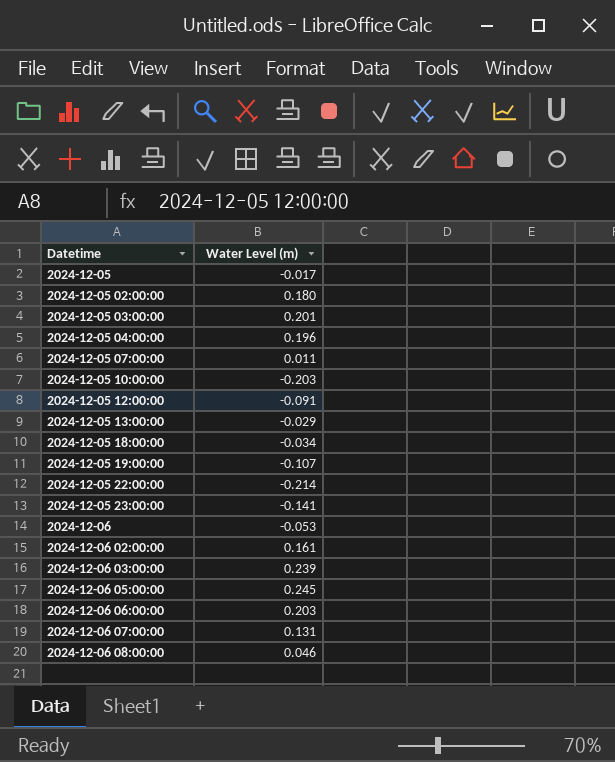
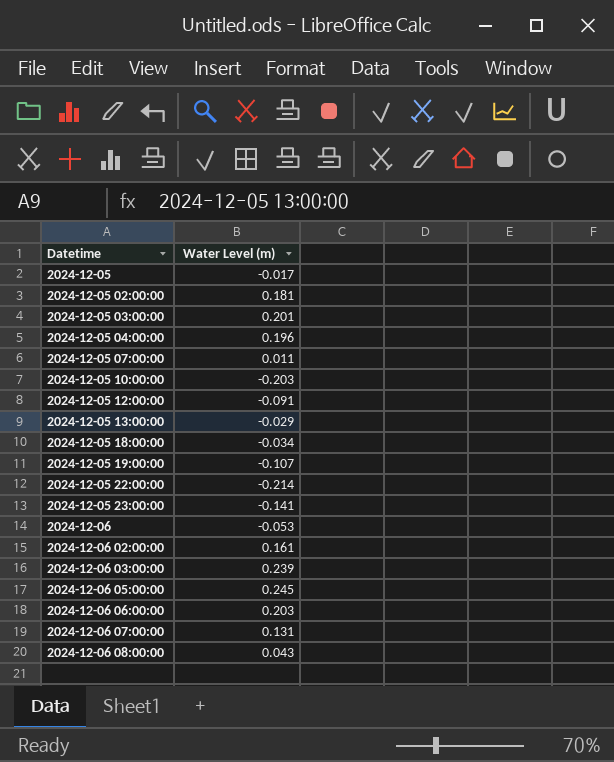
2024-12-05 02:00:00 | Water Level (m): 0.180 -> 0.181
2024-12-06 08:00:00 | Water Level (m): 0.046 -> 0.043

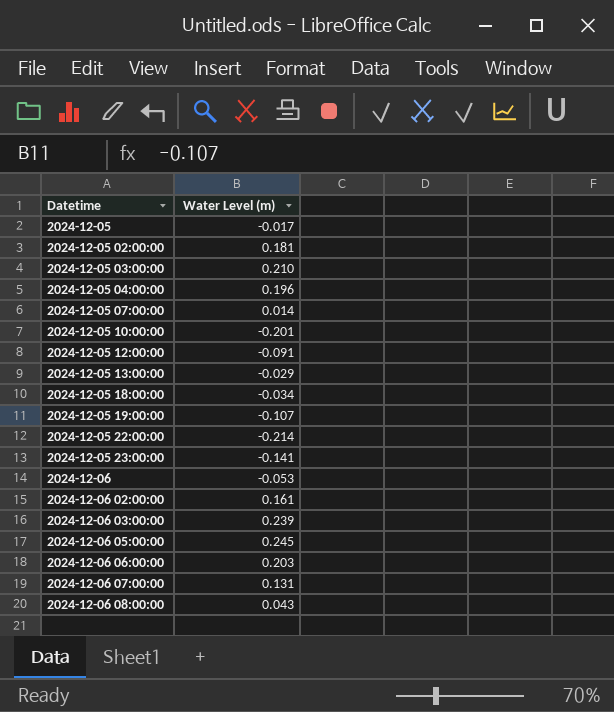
2024-12-05 03:00:00 | Water Level (m): 0.201 -> 0.210
2024-12-05 07:00:00 | Water Level (m): 0.011 -> 0.014
2024-12-05 10:00:00 | Water Level (m): -0.203 -> -0.201

